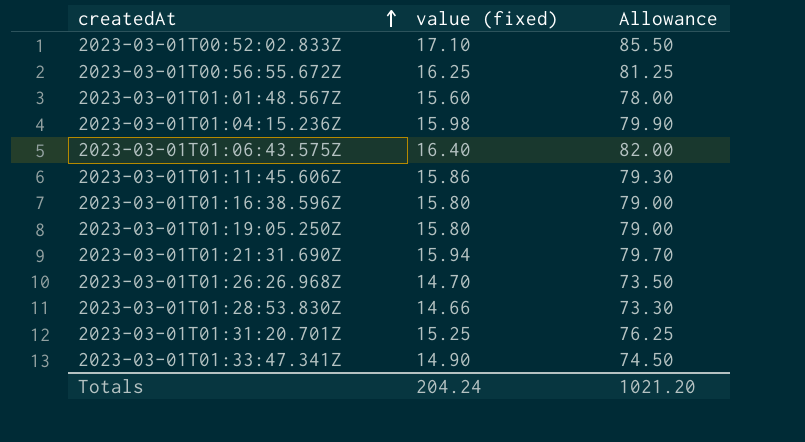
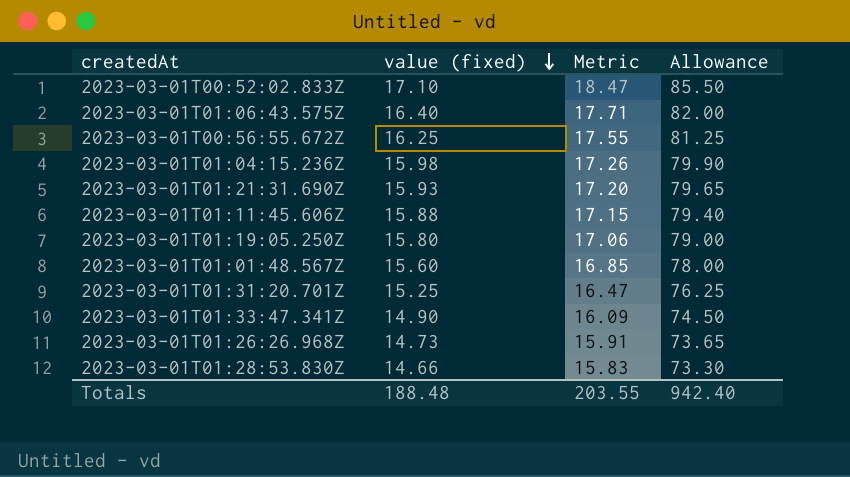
row order: createdAt ascending -> value (fixed) descending
column Metric | formula: none -> [value (fixed)] * 1.08
row 2023-03-01T01:16:38.596Z: 15.80 | 79.00 -> none
2023-03-01T01:21:31.690Z | value (fixed): 15.94 -> 15.93
2023-03-01T01:21:31.690Z | Allowance: 79.70 -> 79.65
2023-03-01T01:11:45.606Z | value (fixed): 15.86 -> 15.88
2023-03-01T01:11:45.606Z | Allowance: 79.30 -> 79.40
2023-03-01T01:26:26.968Z | value (fixed): 14.70 -> 14.73
2023-03-01T01:26:26.968Z | Allowance: 73.50 -> 73.65
Totals | value (fixed): 204.24 -> 188.48
Totals | Allowance: 1021.20 -> 942.40

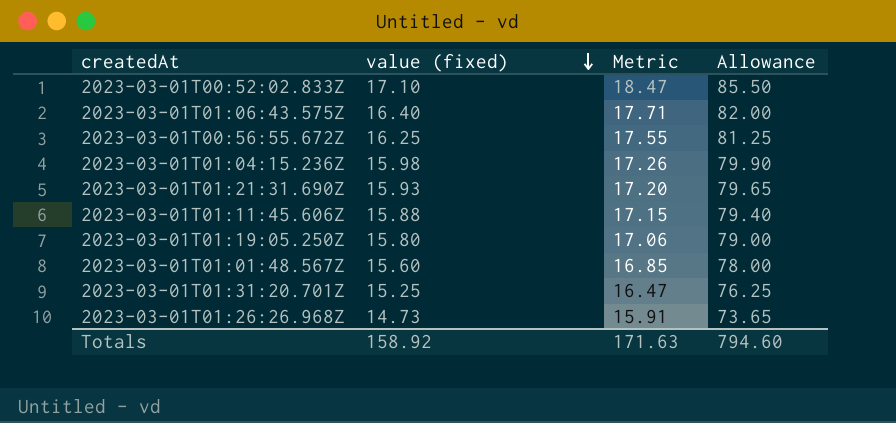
row 2023-03-01T01:33:47.341Z: 14.90 | 16.09 | 74.50 -> none
row 2023-03-01T01:28:53.830Z: 14.66 | 15.83 | 73.30 -> none
Totals | value (fixed): 188.48 -> 158.92
Totals | Metric: 203.55 -> 171.63
Totals | Allowance: 942.40 -> 794.60

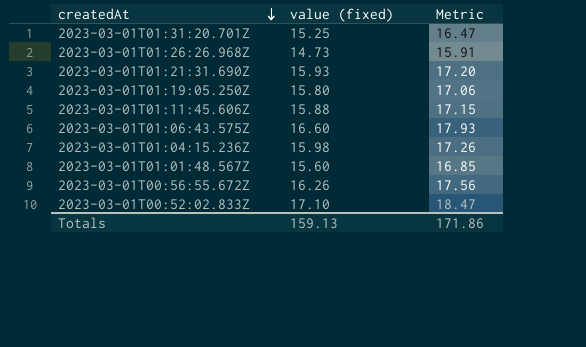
row order: value (fixed) descending -> createdAt descending
column Allowance | formula: [value (fixed)] * 5 -> none
2023-03-01T01:06:43.575Z | value (fixed): 16.40 -> 16.60
2023-03-01T01:06:43.575Z | Metric: 17.71 -> 17.93
2023-03-01T00:56:55.672Z | value (fixed): 16.25 -> 16.26
2023-03-01T00:56:55.672Z | Metric: 17.55 -> 17.56
Totals | value (fixed): 158.92 -> 159.13
Totals | Metric: 171.63 -> 171.86

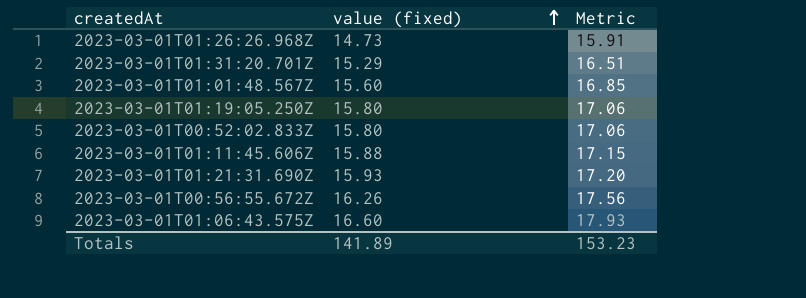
row order: createdAt descending -> value (fixed) ascending
row 2023-03-01T01:04:15.236Z: 15.98 | 17.26 -> none
2023-03-01T01:31:20.701Z | value (fixed): 15.25 -> 15.29
2023-03-01T01:31:20.701Z | Metric: 16.47 -> 16.51
2023-03-01T00:52:02.833Z | value (fixed): 17.10 -> 15.80
2023-03-01T00:52:02.833Z | Metric: 18.47 -> 17.06
Totals | value (fixed): 159.13 -> 141.89
Totals | Metric: 171.86 -> 153.23

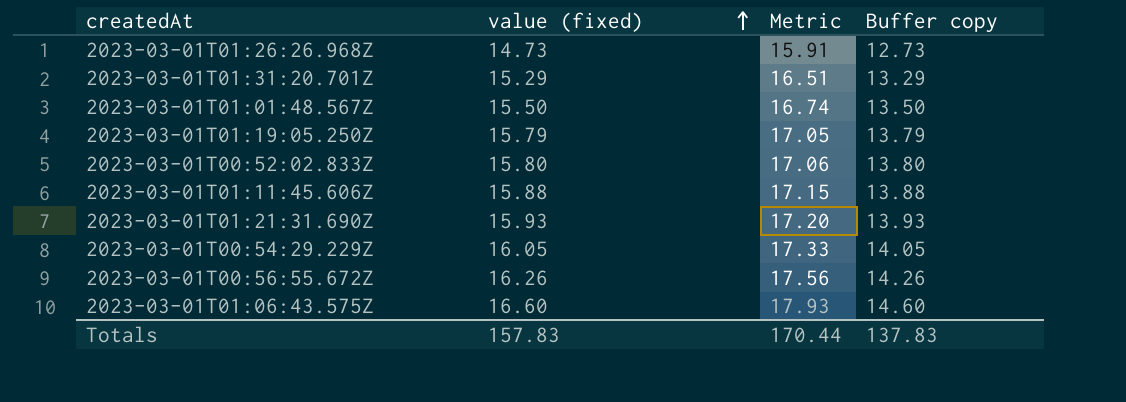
column Buffer copy | formula: none -> [value (fixed)] - 2
2023-03-01T01:01:48.567Z | value (fixed): 15.60 -> 15.50
2023-03-01T01:01:48.567Z | Metric: 16.85 -> 16.74
2023-03-01T01:19:05.250Z | value (fixed): 15.80 -> 15.79
2023-03-01T01:19:05.250Z | Metric: 17.06 -> 17.05
row 2023-03-01T00:54:29.229Z: none -> 16.05 | 17.33 | 14.05
Totals | value (fixed): 141.89 -> 157.83
Totals | Metric: 153.23 -> 170.44

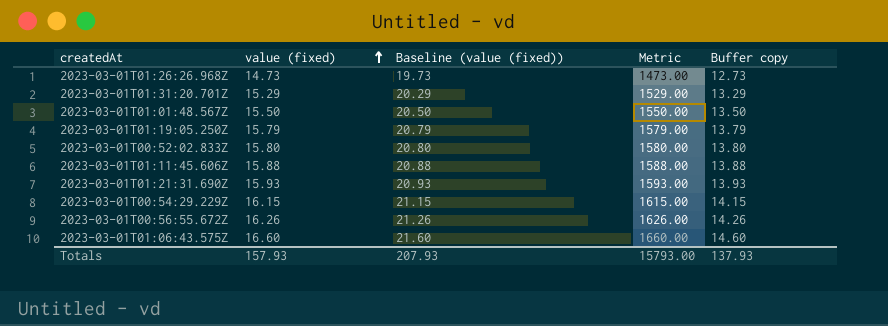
column Baseline (value (fixed)) | formula: none -> [value (fixed)] + 5
column Metric | formula: [value (fixed)] * 1.08 -> [value (fixed)] * 100
2023-03-01T00:54:29.229Z | value (fixed): 16.05 -> 16.15
2023-03-01T00:54:29.229Z | Buffer copy: 14.05 -> 14.15
Totals | value (fixed): 157.83 -> 157.93
Totals | Metric: 170.44 -> 15793.00
Totals | Buffer copy: 137.83 -> 137.93

